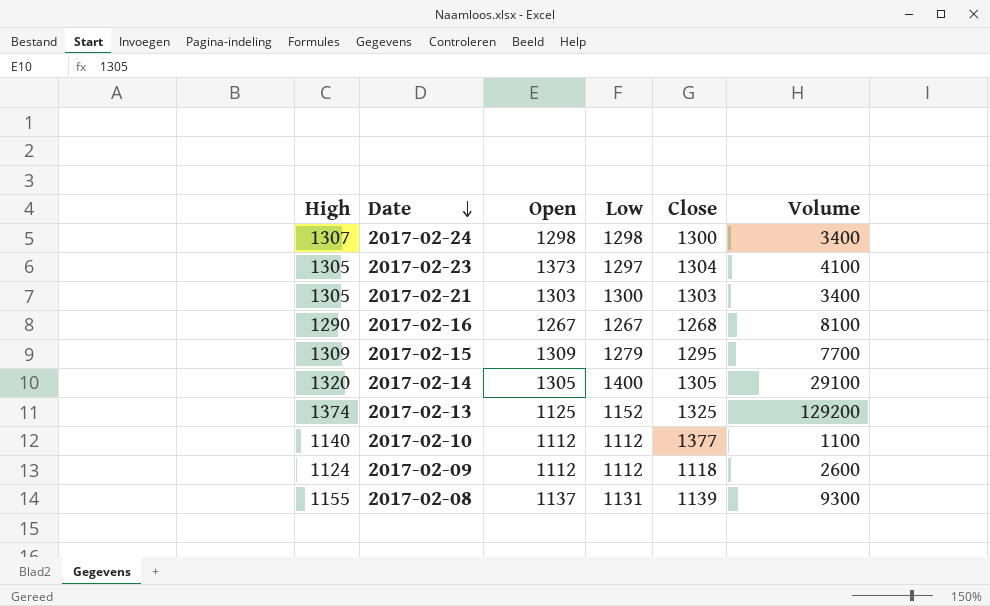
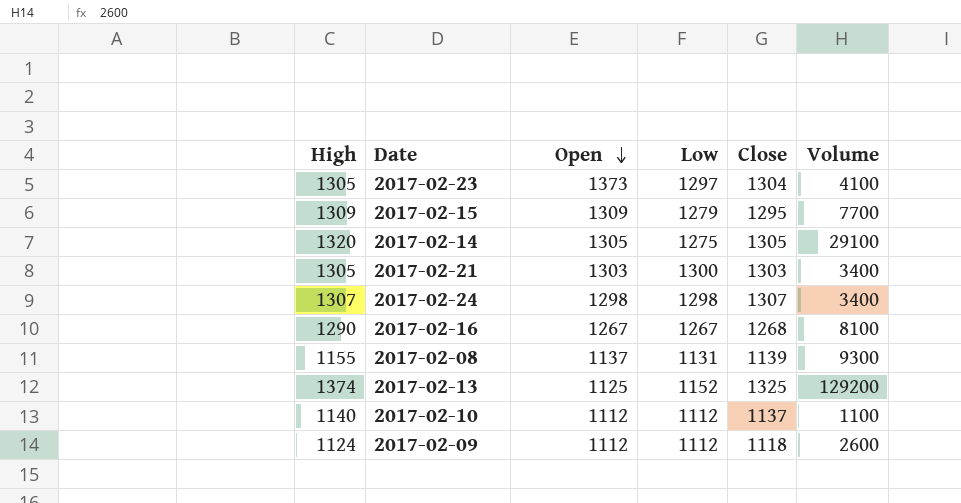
row order: Date descending -> Open descending
2017-02-14 | Low: 1400 -> 1275
2017-02-24 | Close: 1300 -> 1307
2017-02-10 | Close: 1377 -> 1137

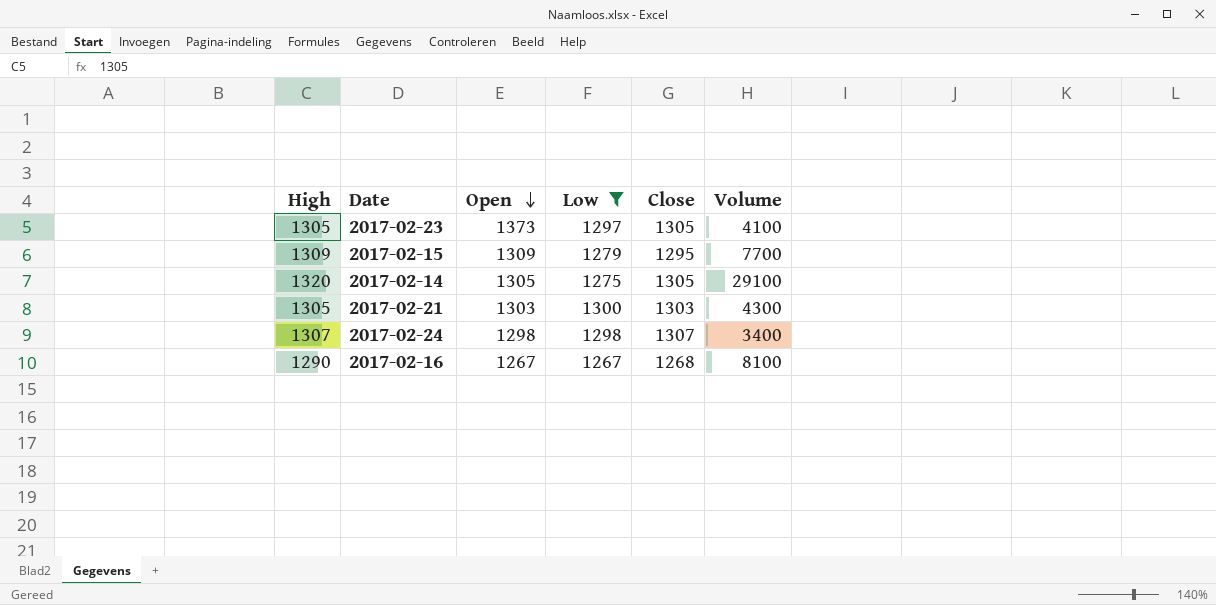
filter: none -> Low >= 1267
2017-02-23 | Close: 1304 -> 1305
2017-02-21 | Volume: 3400 -> 4300

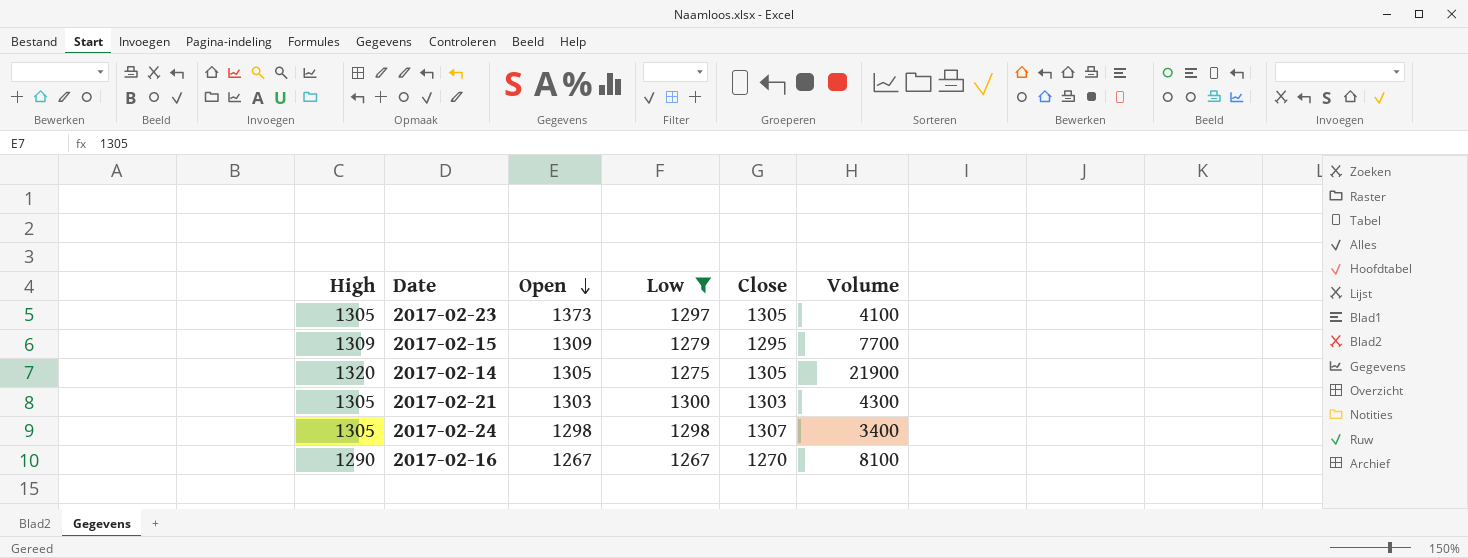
2017-02-14 | Volume: 29100 -> 21900
2017-02-24 | High: 1307 -> 1305
2017-02-16 | Close: 1268 -> 1270

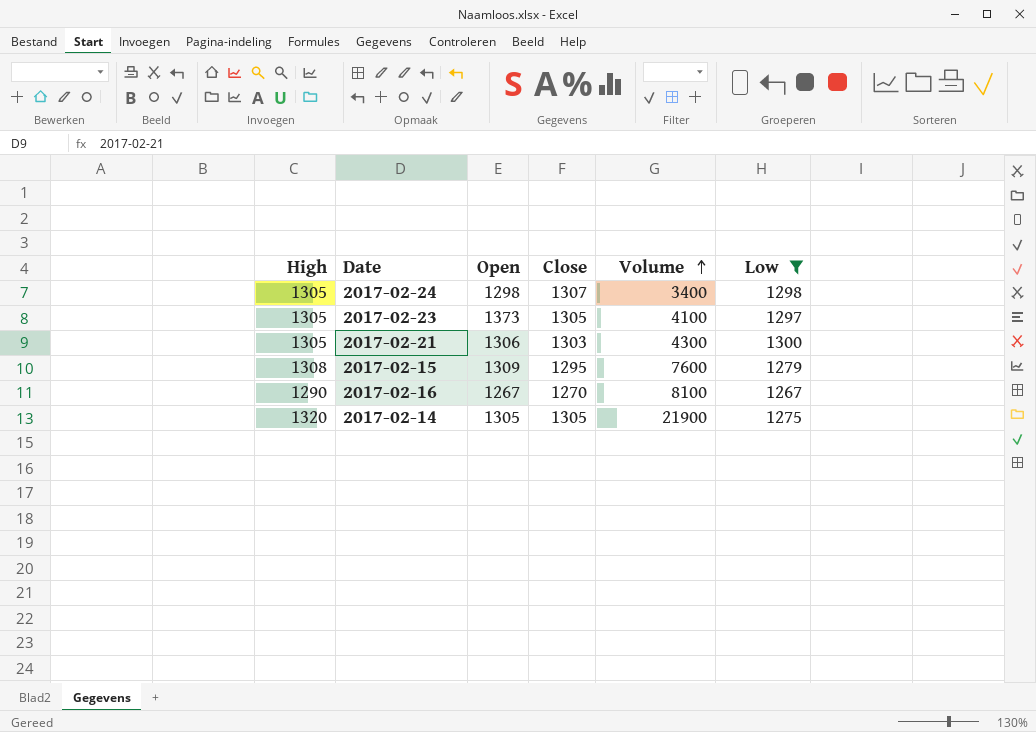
row order: Open descending -> Volume ascending
column Low | position: 4 -> 6
2017-02-21 | Open: 1303 -> 1306
2017-02-15 | High: 1309 -> 1308
2017-02-15 | Volume: 7700 -> 7600

